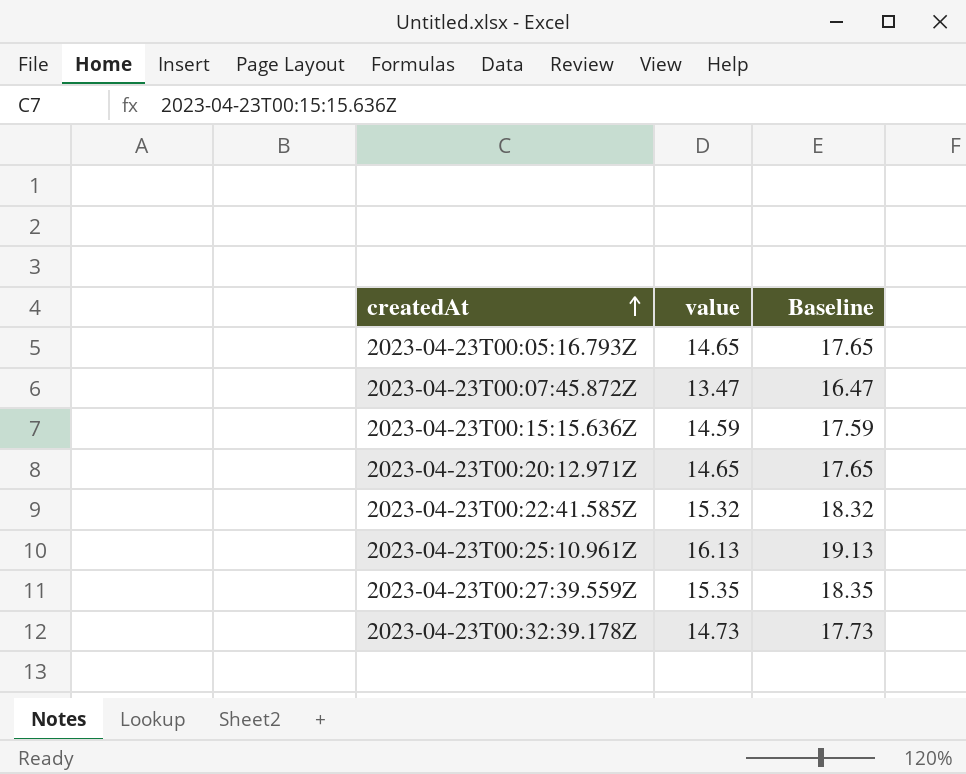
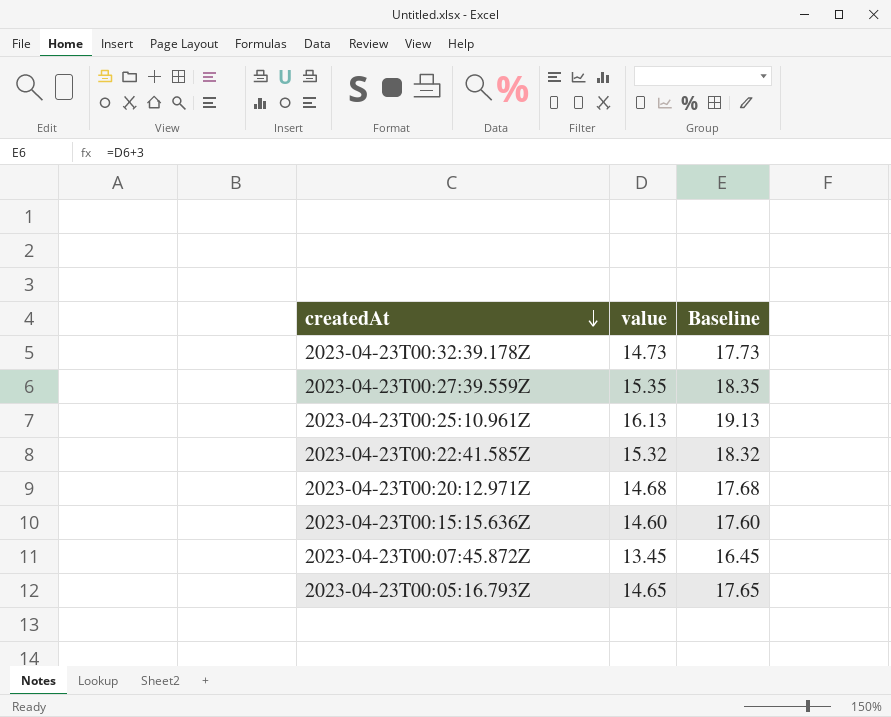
row order: createdAt ascending -> createdAt descending
2023-04-23T00:20:12.971Z | value: 14.65 -> 14.68
2023-04-23T00:20:12.971Z | Baseline: 17.65 -> 17.68
2023-04-23T00:15:15.636Z | value: 14.59 -> 14.60
2023-04-23T00:15:15.636Z | Baseline: 17.59 -> 17.60
2023-04-23T00:07:45.872Z | value: 13.47 -> 13.45
2023-04-23T00:07:45.872Z | Baseline: 16.47 -> 16.45

